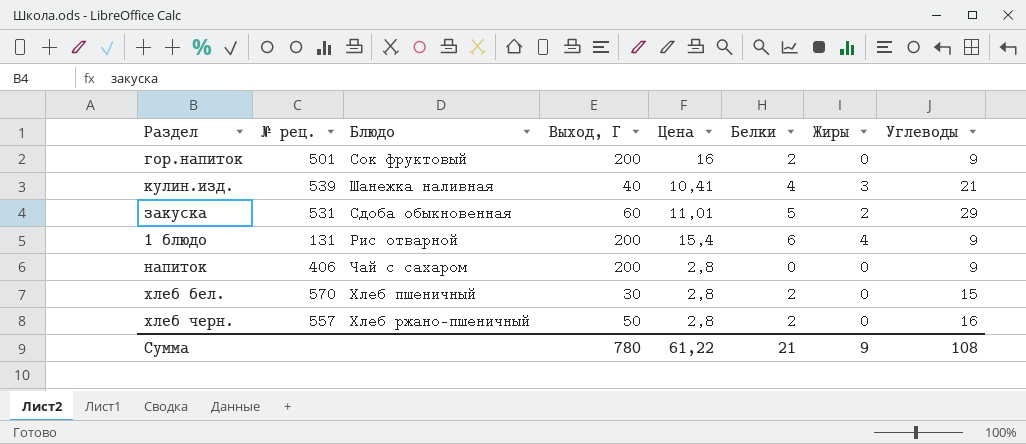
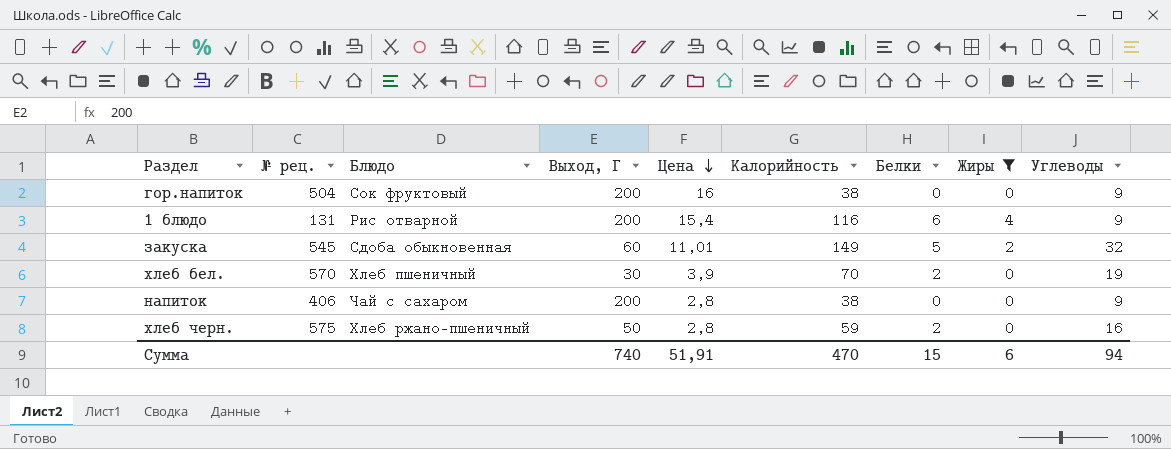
filter: none -> Жиры != 3
row order: none -> Цена descending
column Калорийность | position: none -> 6
гор.напиток | № рец.: 501 -> 504
гор.напиток | Белки: 2 -> 0
закуска | № рец.: 531 -> 545
закуска | Углеводы: 29 -> 32
хлеб бел. | Цена: 2,8 -> 3,9
хлеб бел. | Углеводы: 15 -> 19
хлеб черн. | № рец.: 557 -> 575
Сумма | Выход, Г: 780 -> 740
Сумма | Цена: 61,22 -> 51,91
Сумма | Белки: 21 -> 15
Сумма | Жиры: 9 -> 6
Сумма | Углеводы: 108 -> 94

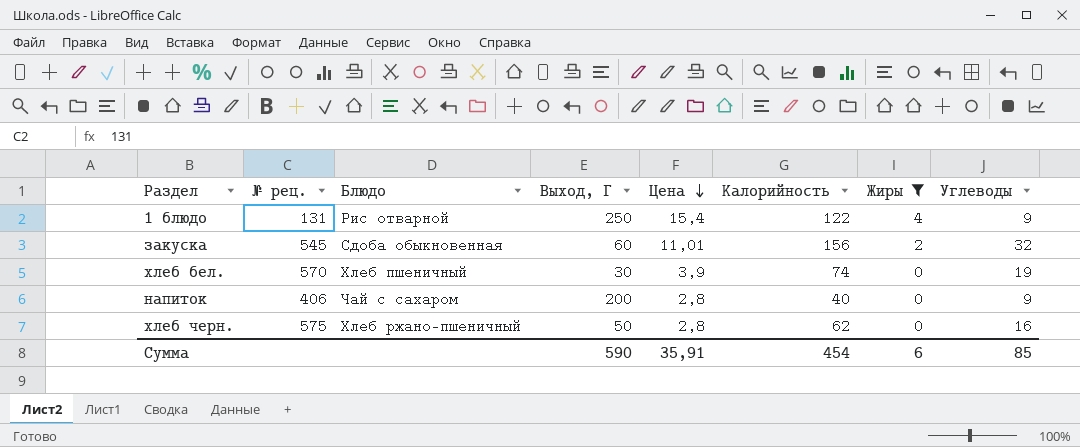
column Белки | position: 7 -> none
row гор.напиток: 504 | Сок фруктовый | 200 | 16 | 38 | 0 | 0 | 9 -> none
1 блюдо | Выход, Г: 200 -> 250
1 блюдо | Калорийность: 116 -> 122
закуска | Калорийность: 149 -> 156
хлеб бел. | Калорийность: 70 -> 74
напиток | Калорийность: 38 -> 40
хлеб черн. | Калорийность: 59 -> 62
Сумма | Выход, Г: 740 -> 590
Сумма | Цена: 51,91 -> 35,91
Сумма | Калорийность: 470 -> 454
Сумма | Углеводы: 94 -> 85

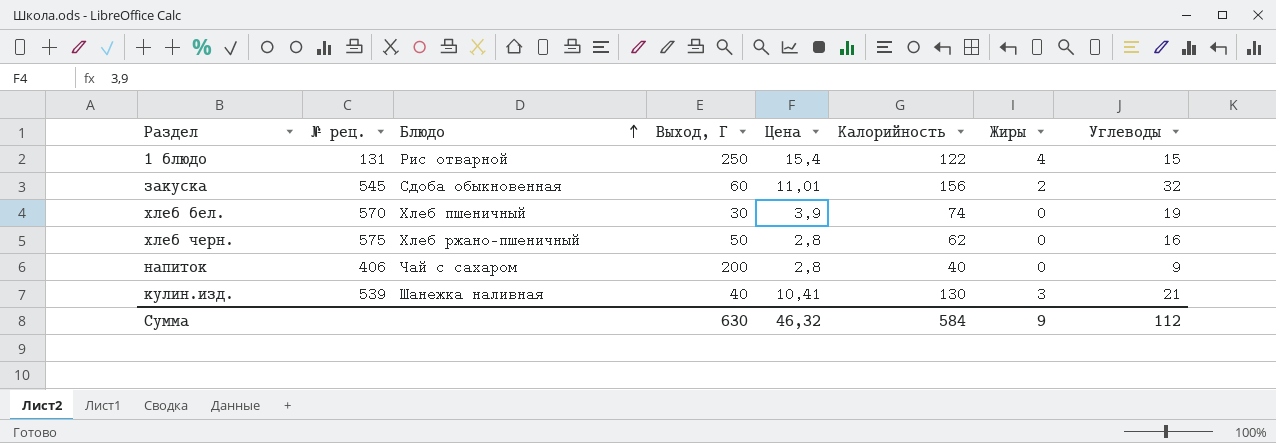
filter: Жиры != 3 -> none
row order: Цена descending -> Блюдо ascending
1 блюдо | Углеводы: 9 -> 15
Сумма | Выход, Г: 590 -> 630
Сумма | Цена: 35,91 -> 46,32
Сумма | Калорийность: 454 -> 584
Сумма | Жиры: 6 -> 9
Сумма | Углеводы: 85 -> 112

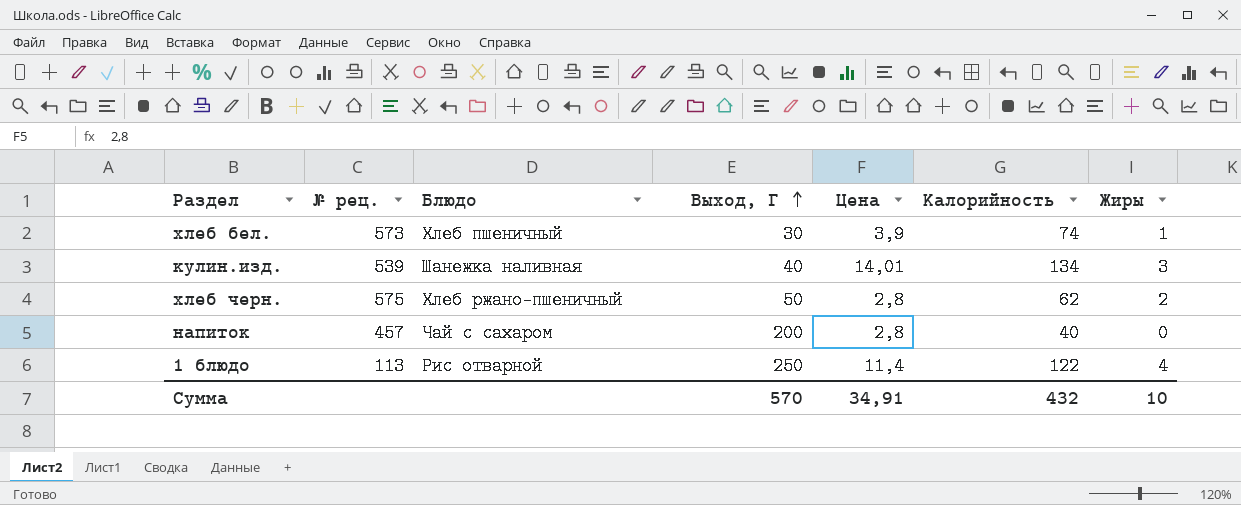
row order: Блюдо ascending -> Выход, Г ascending
column Углеводы | position: 8 -> none
row закуска: 545 | Сдоба обыкновенная | 60 | 11,01 | 156 | 2 | 32 -> none
хлеб бел. | № рец.: 570 -> 573
хлеб бел. | Жиры: 0 -> 1
кулин.изд. | Цена: 10,41 -> 14,01
кулин.изд. | Калорийность: 130 -> 134
хлеб черн. | Жиры: 0 -> 2
напиток | № рец.: 406 -> 457
1 блюдо | № рец.: 131 -> 113
1 блюдо | Цена: 15,4 -> 11,4
Сумма | Выход, Г: 630 -> 570
Сумма | Цена: 46,32 -> 34,91
Сумма | Калорийность: 584 -> 432
Сумма | Жиры: 9 -> 10

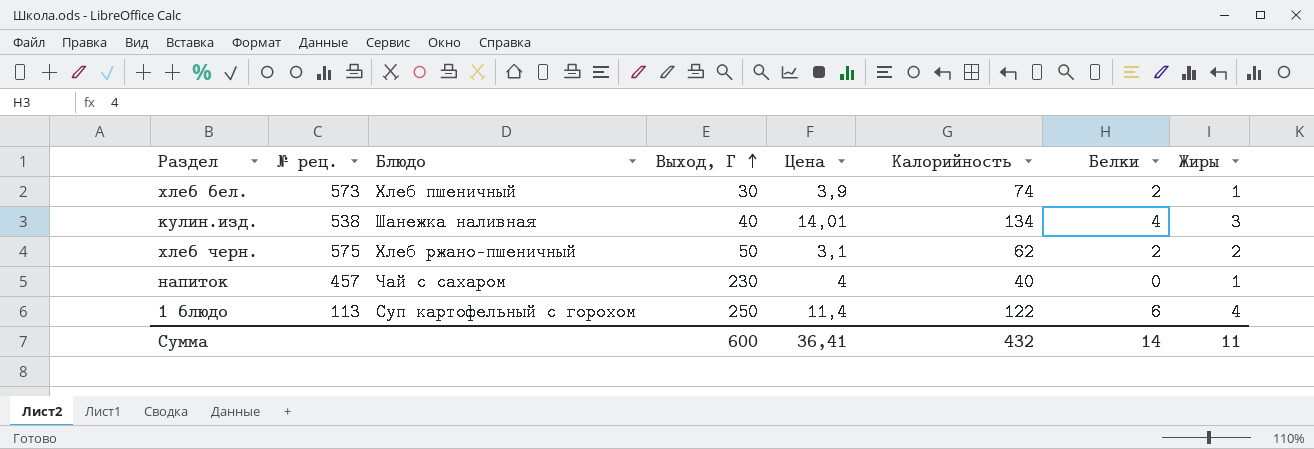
column Белки | position: none -> 7
кулин.изд. | № рец.: 539 -> 538
хлеб черн. | Цена: 2,8 -> 3,1
напиток | Выход, Г: 200 -> 230
напиток | Цена: 2,8 -> 4
напиток | Жиры: 0 -> 1
1 блюдо | Блюдо: Рис отварной -> Суп картофельный с горохом
Сумма | Выход, Г: 570 -> 600
Сумма | Цена: 34,91 -> 36,41
Сумма | Жиры: 10 -> 11

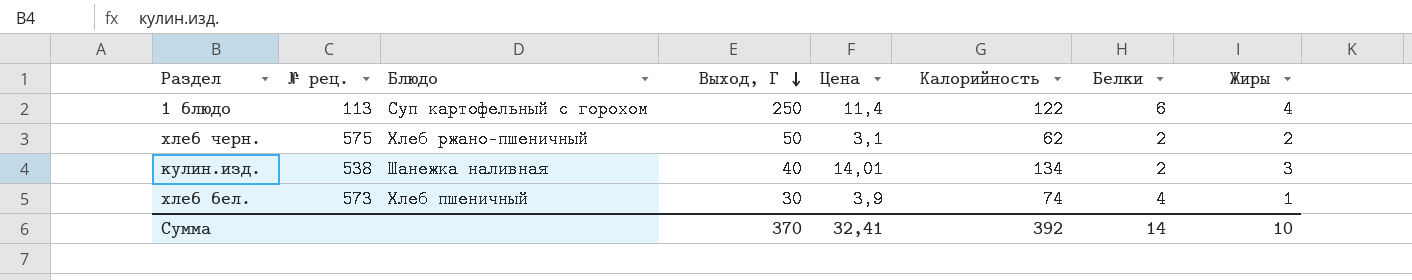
row order: Выход, Г ascending -> Выход, Г descending
row напиток: 457 | Чай с сахаром | 230 | 4 | 40 | 0 | 1 -> none
кулин.изд. | Белки: 4 -> 2
хлеб бел. | Белки: 2 -> 4
Сумма | Выход, Г: 600 -> 370
Сумма | Цена: 36,41 -> 32,41
Сумма | Калорийность: 432 -> 392
Сумма | Жиры: 11 -> 10

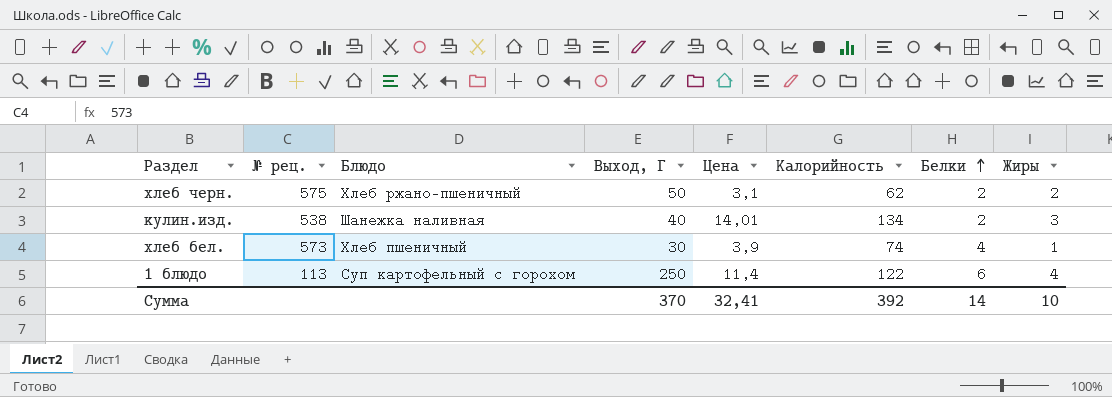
row order: Выход, Г descending -> Белки ascending

